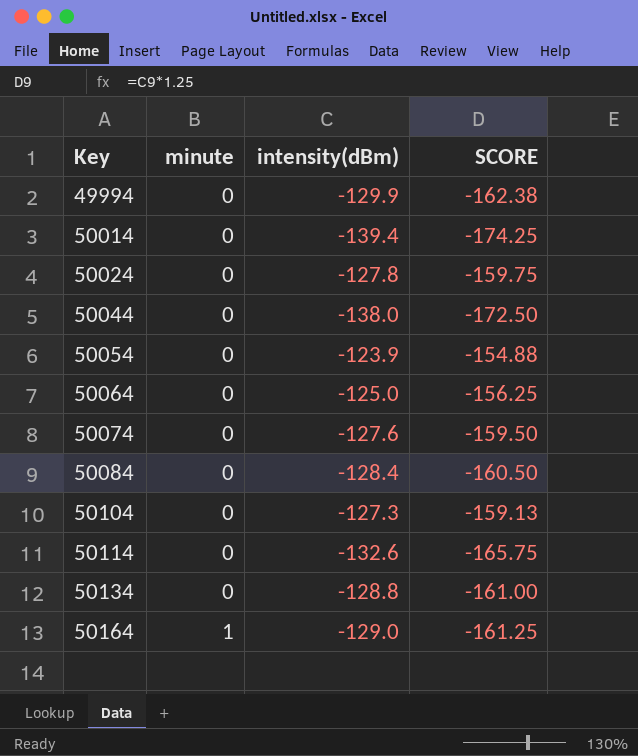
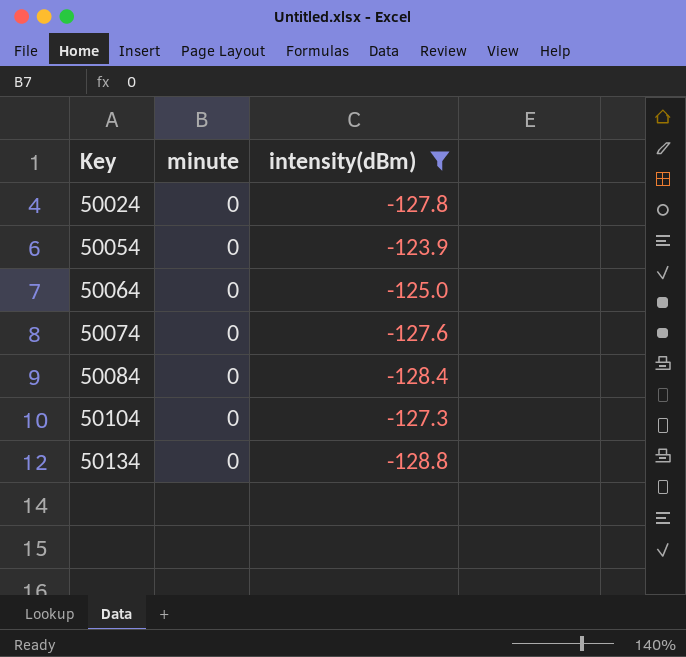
filter: none -> intensity(dBm) >= -128.8
column SCORE | formula: [intensity(dBm)] * 1.25 -> none

